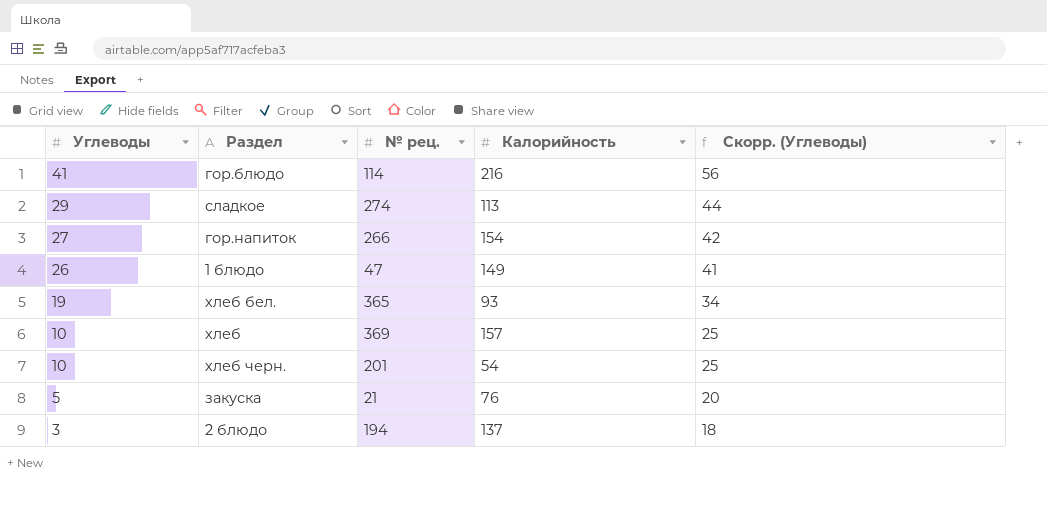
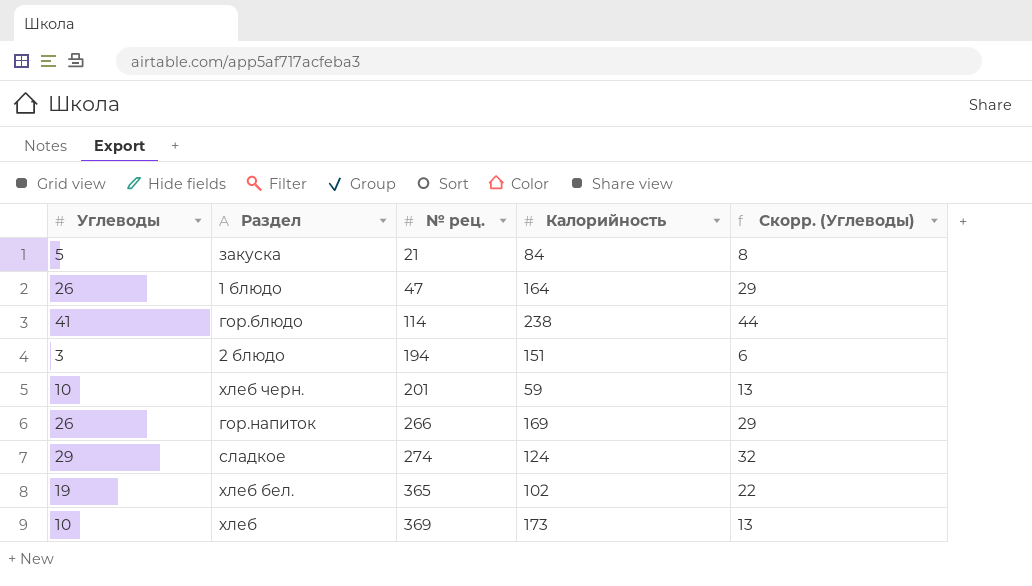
row order: Углеводы descending -> № рец. ascending
column Скорр. (Углеводы) | formula: [Углеводы] + 15 -> [Углеводы] + 3
закуска | Калорийность: 76 -> 84
1 блюдо | Калорийность: 149 -> 164
гор.блюдо | Калорийность: 216 -> 238
2 блюдо | Калорийность: 137 -> 151
хлеб черн. | Калорийность: 54 -> 59
гор.напиток | Углеводы: 27 -> 26
гор.напиток | Калорийность: 154 -> 169
сладкое | Калорийность: 113 -> 124
хлеб бел. | Калорийность: 93 -> 102
хлеб | Калорийность: 157 -> 173

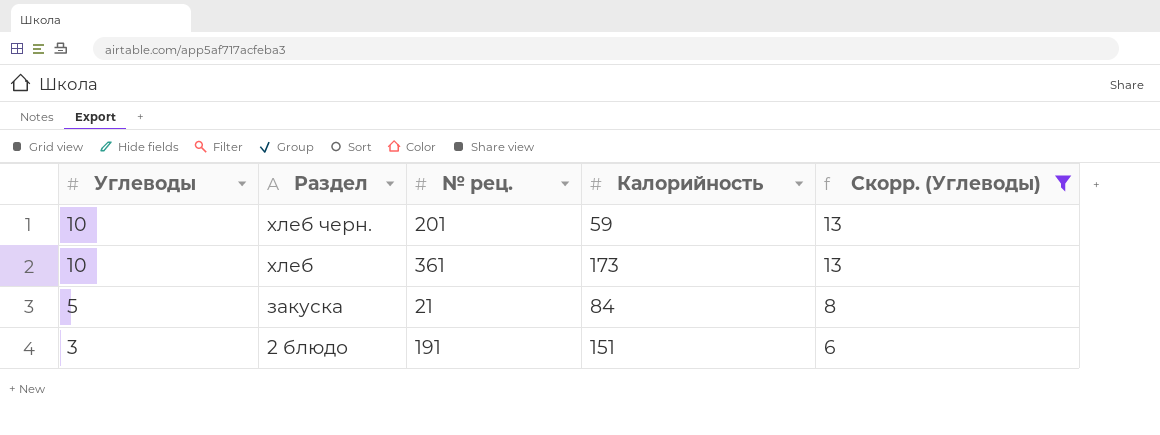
filter: none -> Скорр. (Углеводы) <= 13
row order: № рец. ascending -> Углеводы descending
хлеб | № рец.: 369 -> 361
2 блюдо | № рец.: 194 -> 191

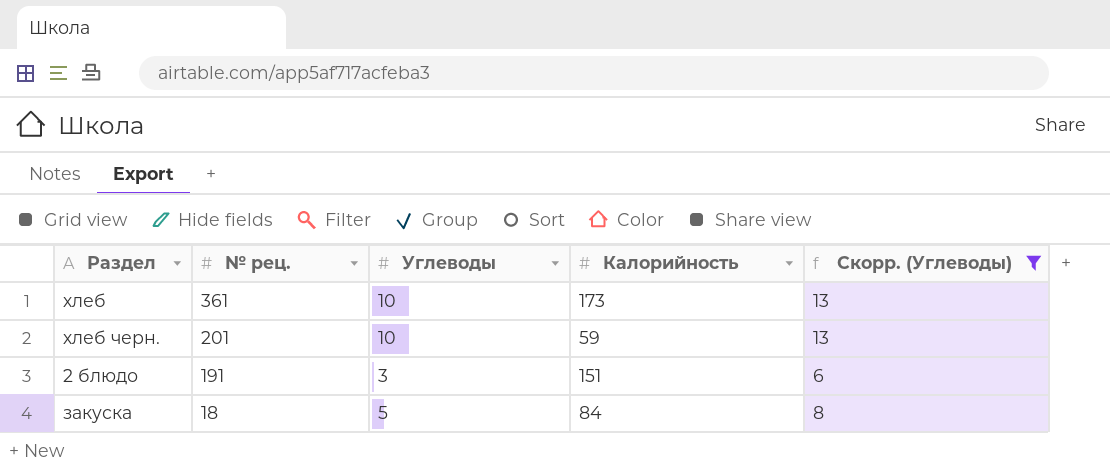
row order: Углеводы descending -> № рец. descending
column Углеводы | position: 1 -> 3
закуска | № рец.: 21 -> 18

